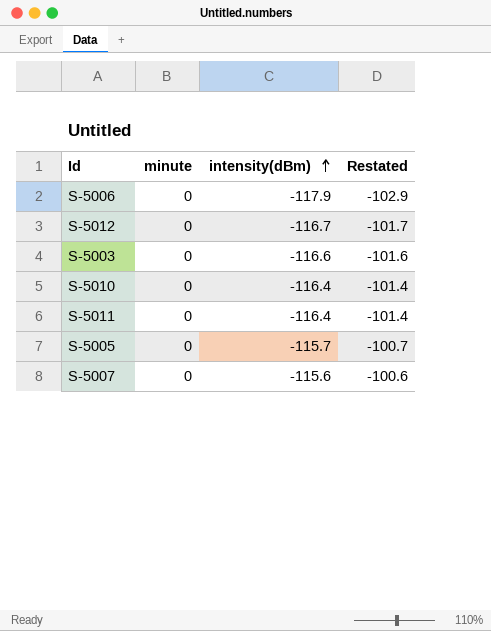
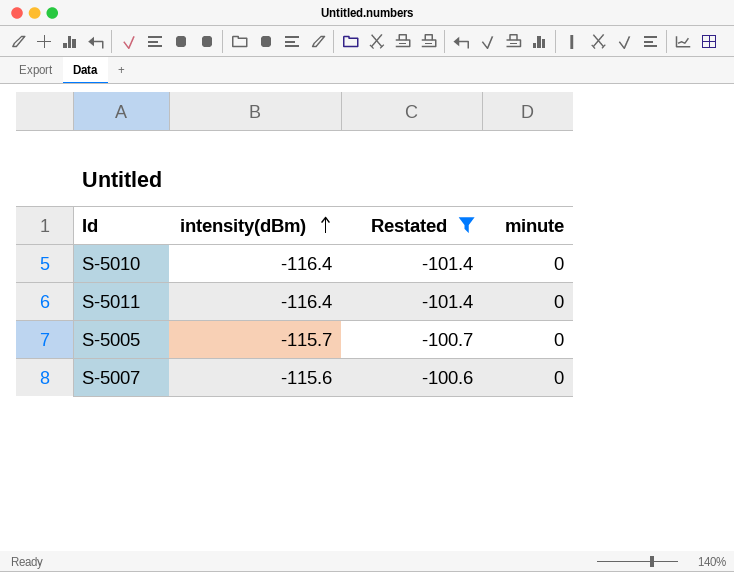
filter: none -> Restated >= -101.4
column minute | position: 2 -> 4

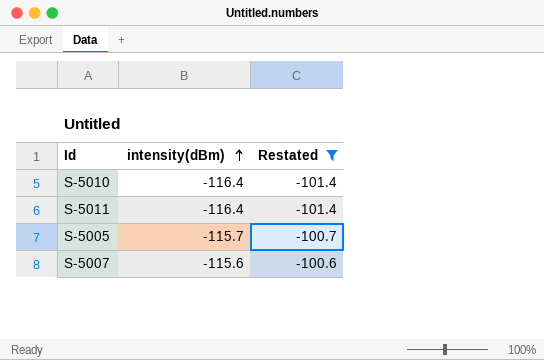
column minute | position: 4 -> none

